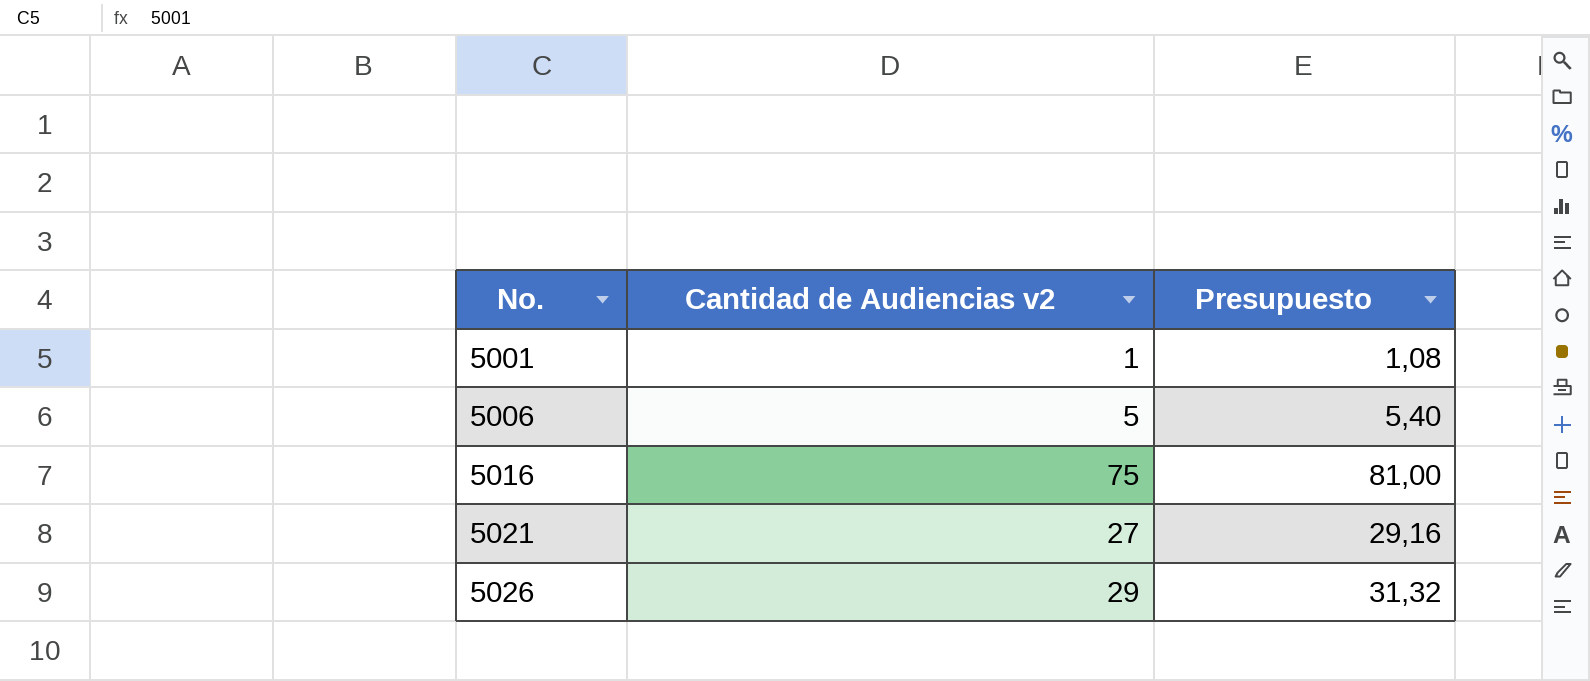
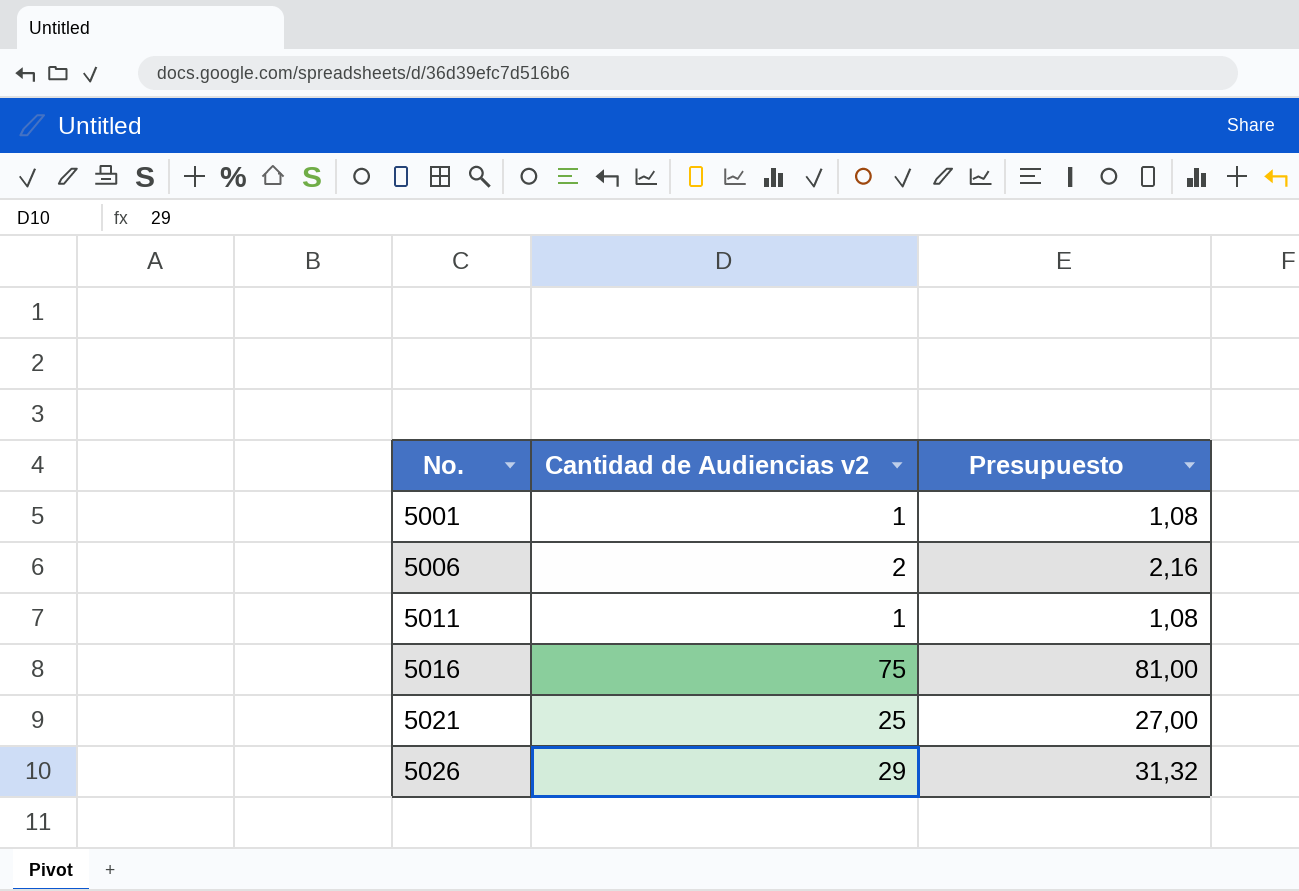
5006 | Cantidad de Audiencias v2: 5 -> 2
5006 | Presupuesto: 5,40 -> 2,16
row 5011: none -> 1 | 1,08
5021 | Cantidad de Audiencias v2: 27 -> 25
5021 | Presupuesto: 29,16 -> 27,00

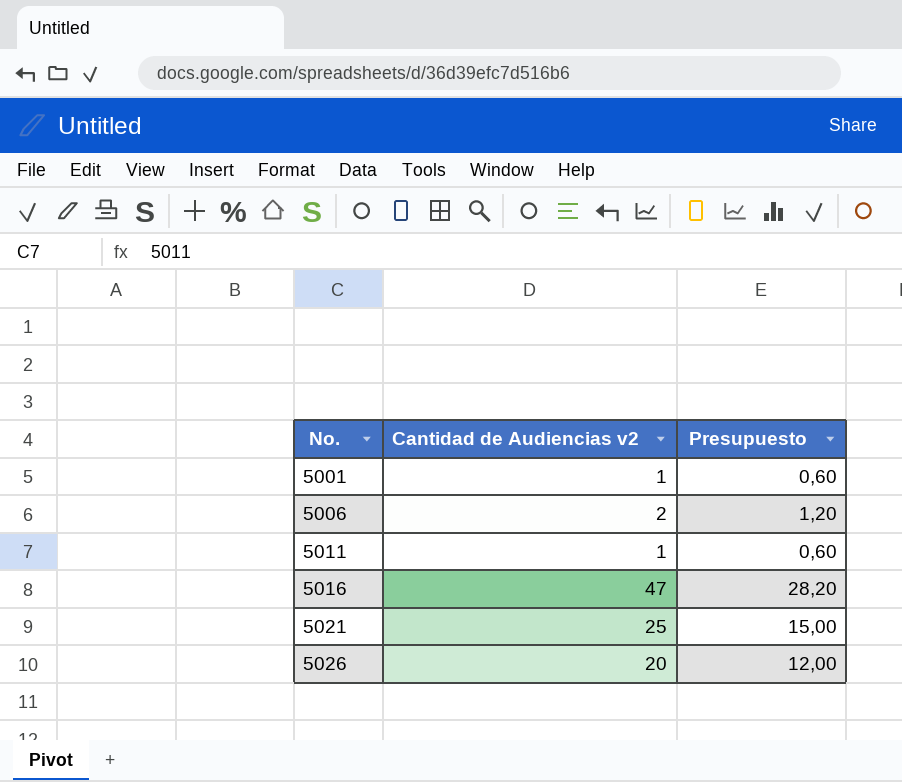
column Presupuesto | formula: [Cantidad de Audiencias v2] * 1,08 -> [Cantidad de Audiencias v2] * 0,6
5016 | Cantidad de Audiencias v2: 75 -> 47
5026 | Cantidad de Audiencias v2: 29 -> 20

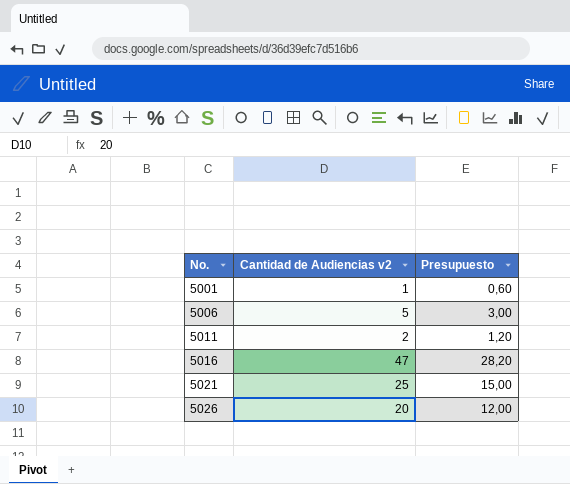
5006 | Cantidad de Audiencias v2: 2 -> 5
5006 | Presupuesto: 1,20 -> 3,00
5011 | Cantidad de Audiencias v2: 1 -> 2
5011 | Presupuesto: 0,60 -> 1,20

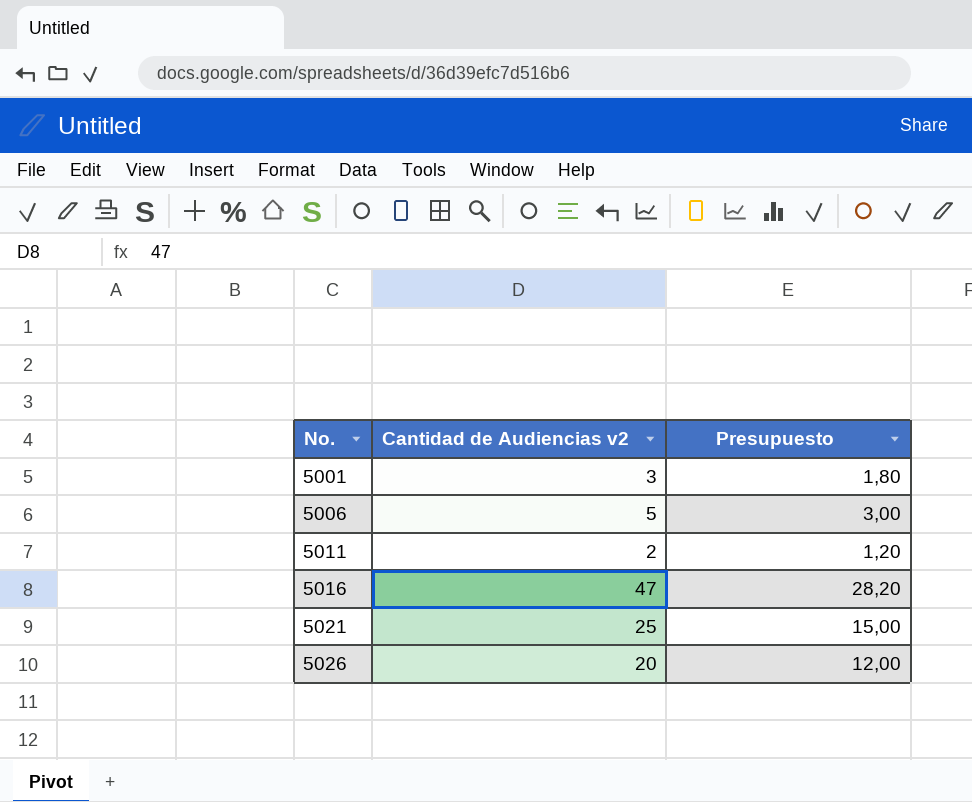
5001 | Cantidad de Audiencias v2: 1 -> 3
5001 | Presupuesto: 0,60 -> 1,80

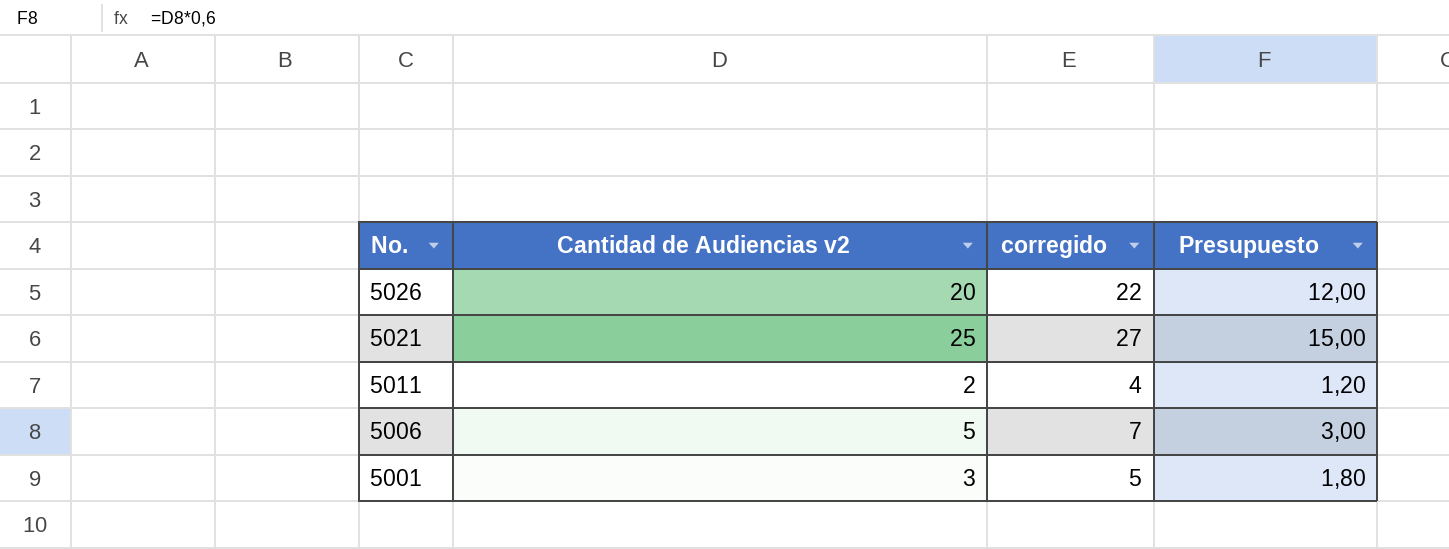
row order: No. ascending -> No. descending
column corregido | formula: none -> [Cantidad de Audiencias v2] + 2
row 5016: 47 | 28,20 -> none

